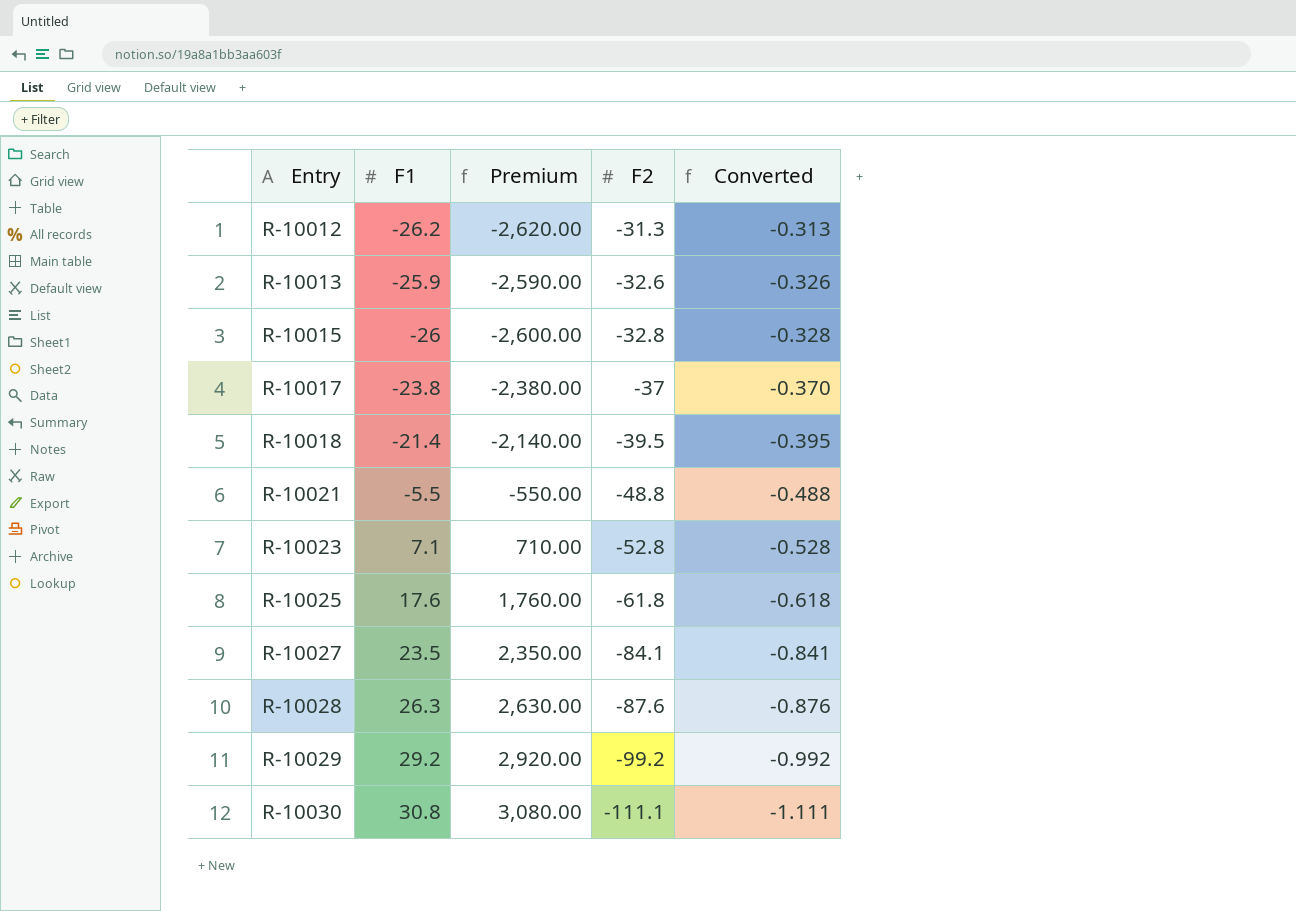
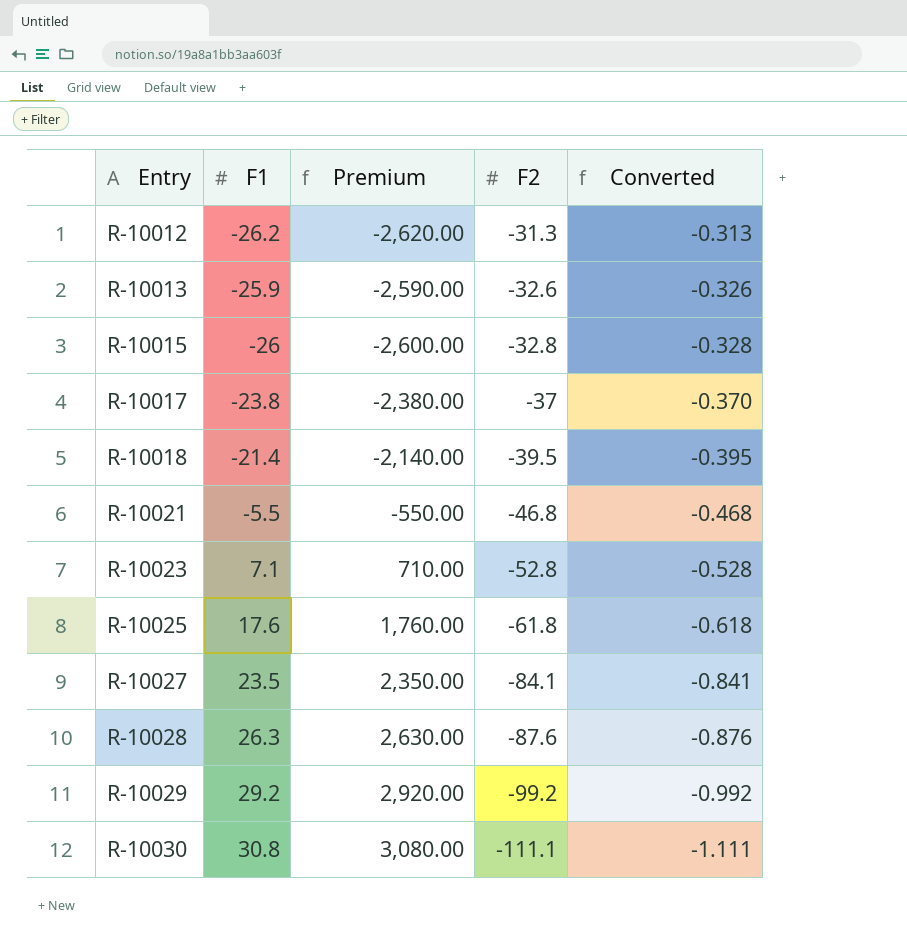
R-10021 | F2: -48.8 -> -46.8
R-10021 | Converted: -0.488 -> -0.468

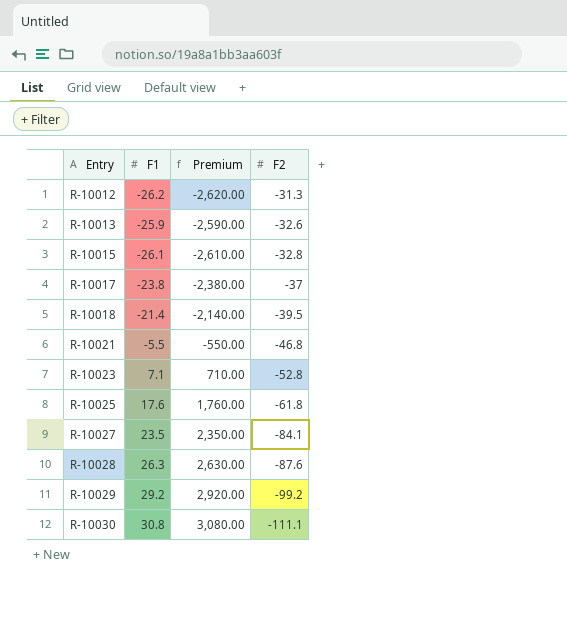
column Converted | formula: [F2] * 0.01 -> none
R-10015 | F1: -26 -> -26.1
R-10015 | Premium: -2,600.00 -> -2,610.00

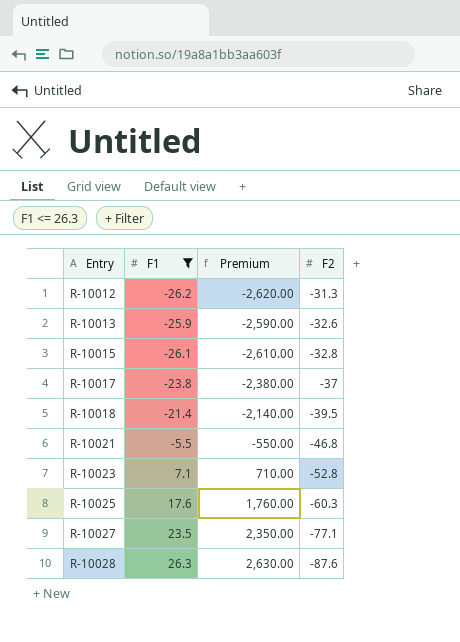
filter: none -> F1 <= 26.3
R-10025 | F2: -61.8 -> -60.3
R-10027 | F2: -84.1 -> -77.1

